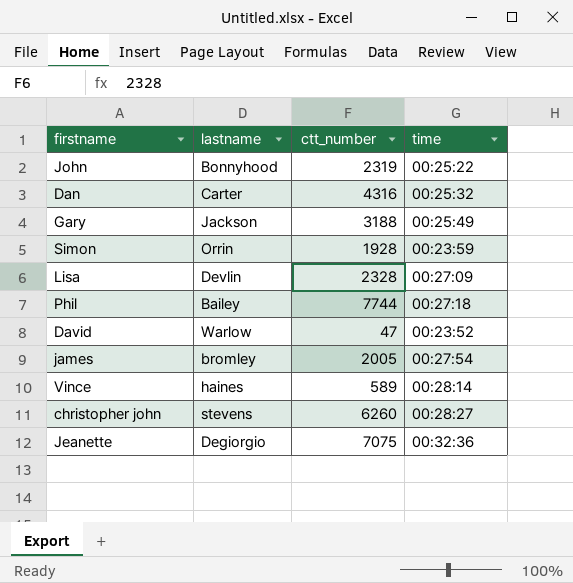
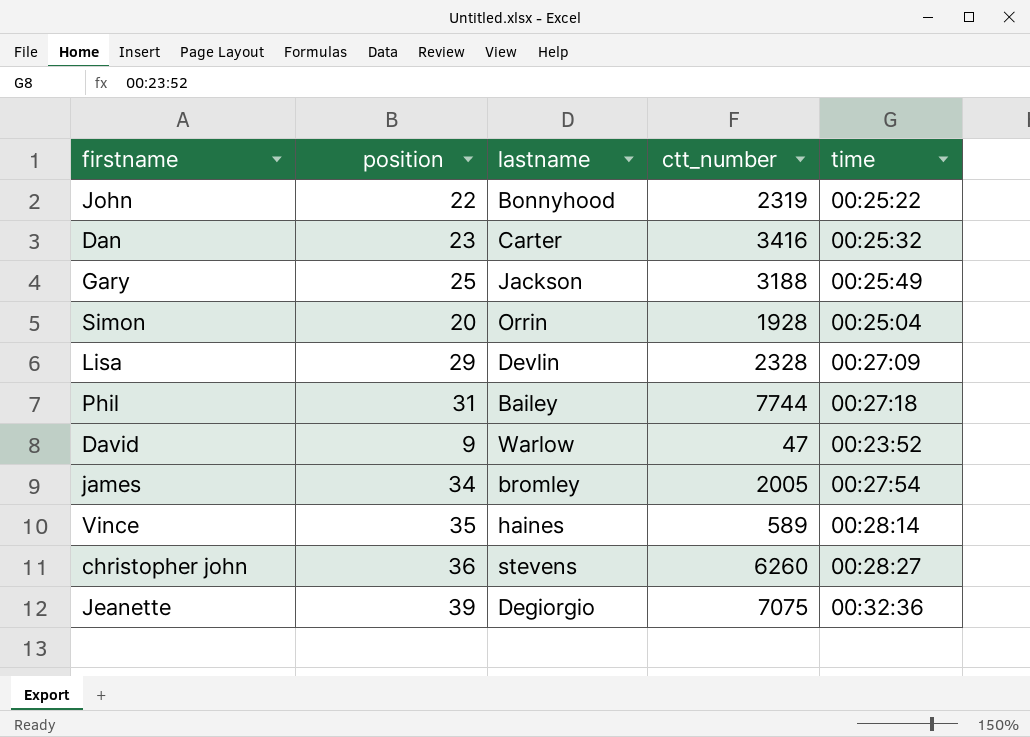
column position | position: none -> 2
Dan | ctt_number: 4316 -> 3416
Simon | time: 00:23:59 -> 00:25:04

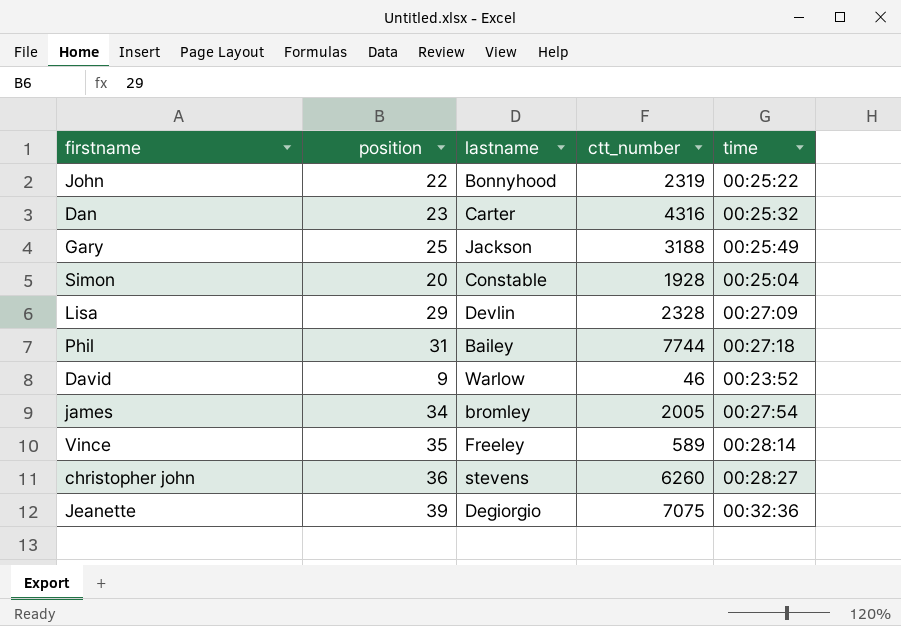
Dan | ctt_number: 3416 -> 4316
Simon | lastname: Orrin -> Constable
David | ctt_number: 47 -> 46
Vince | lastname: haines -> Freeley

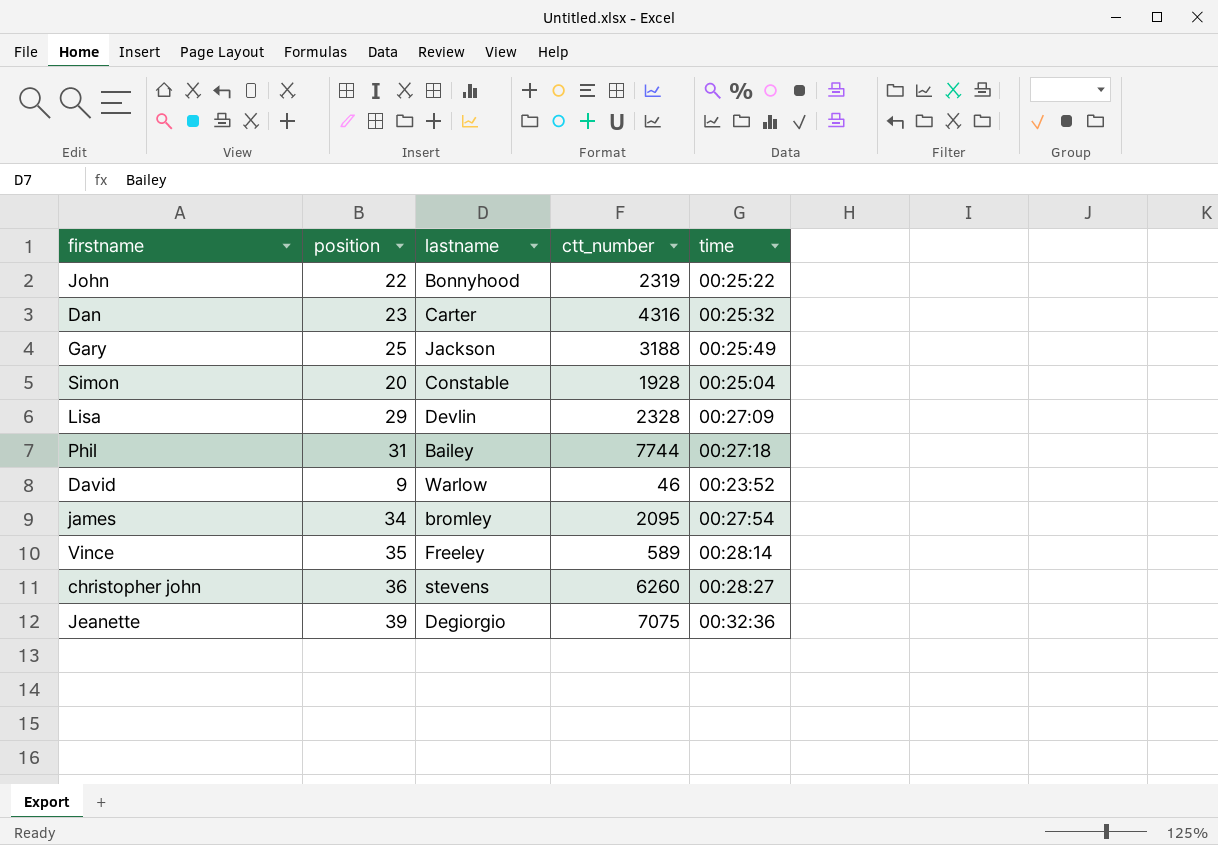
james | ctt_number: 2005 -> 2095

